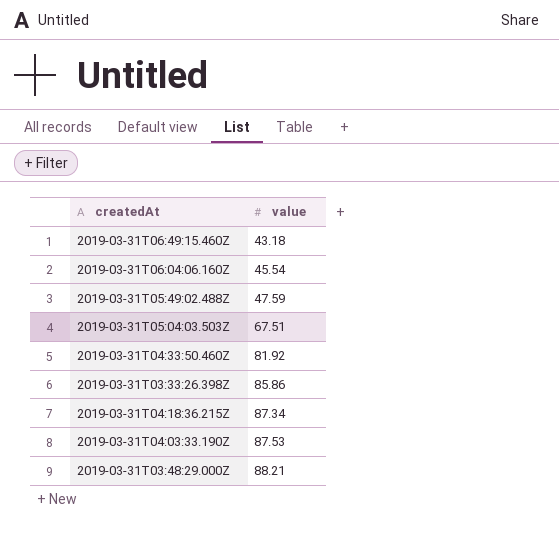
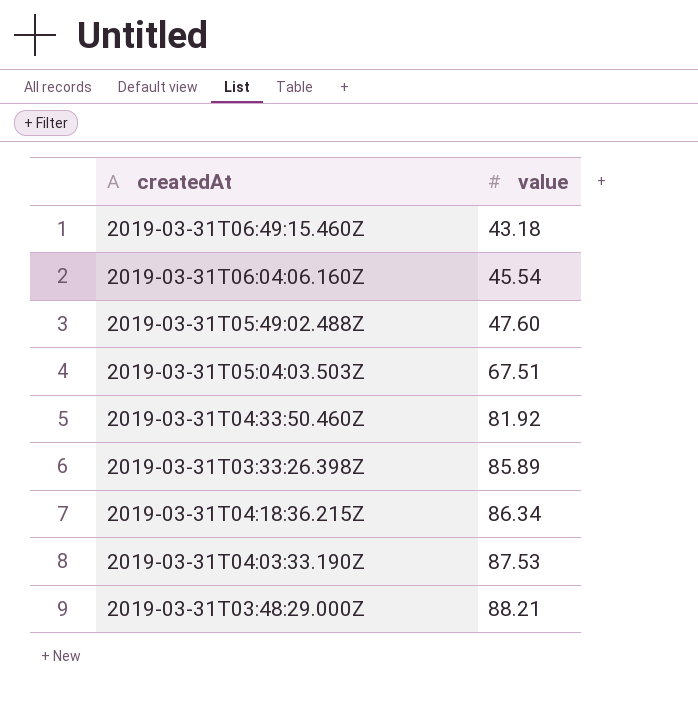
2019-03-31T05:49:02.488Z | value: 47.59 -> 47.60
2019-03-31T03:33:26.398Z | value: 85.86 -> 85.89
2019-03-31T04:18:36.215Z | value: 87.34 -> 86.34

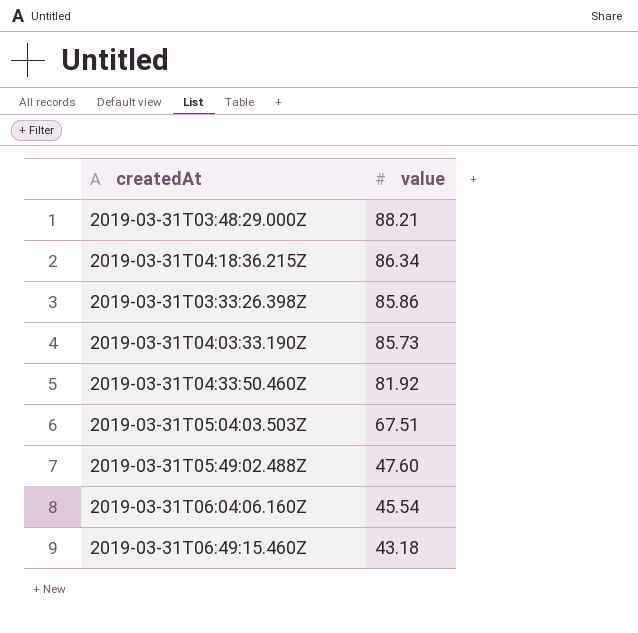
row order: value ascending -> value descending
2019-03-31T03:33:26.398Z | value: 85.89 -> 85.86
2019-03-31T04:03:33.190Z | value: 87.53 -> 85.73

